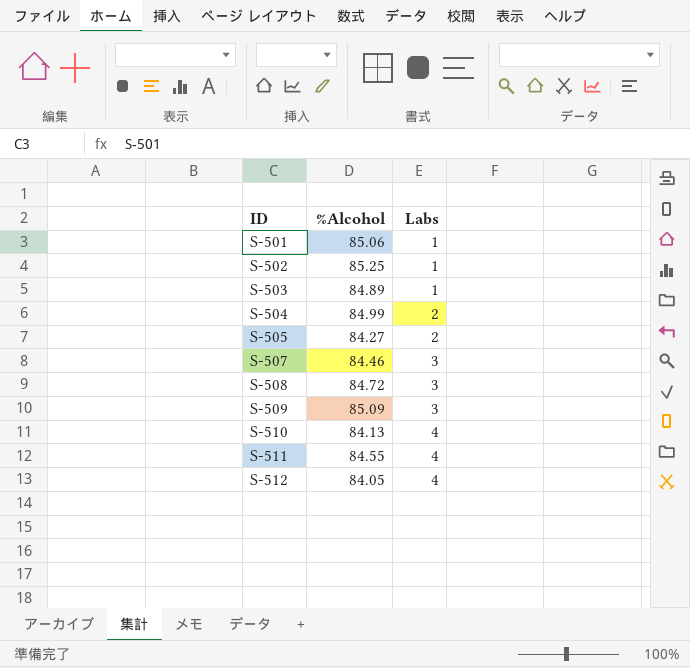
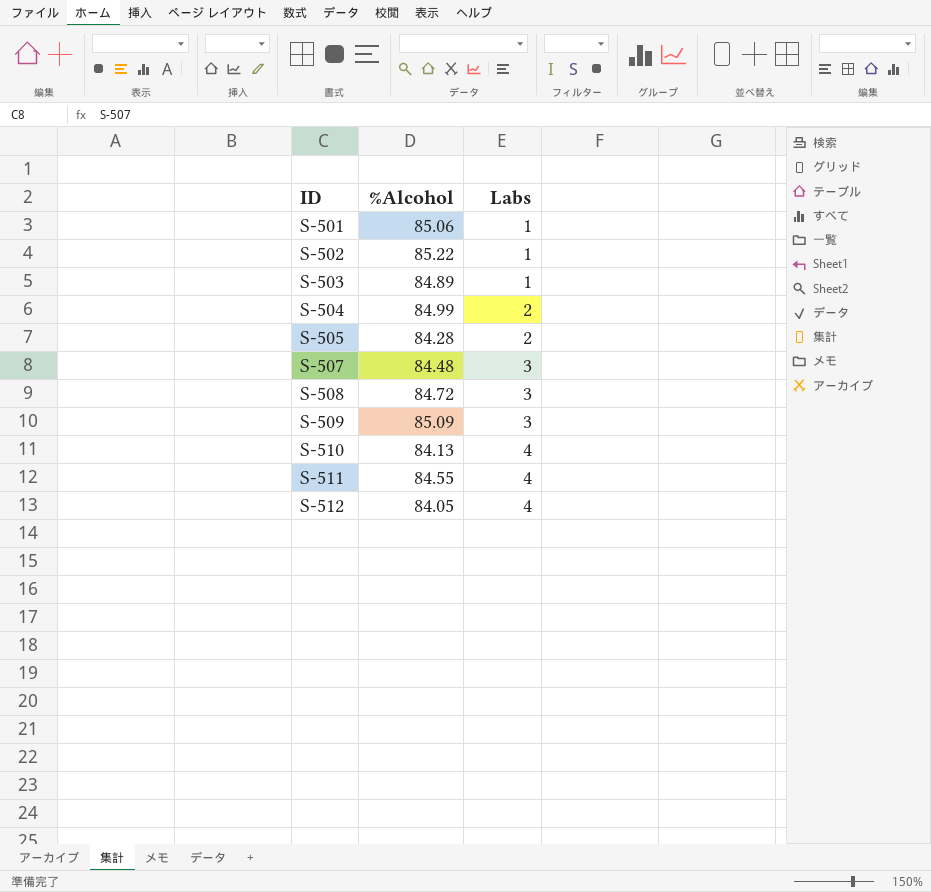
S-502 | %Alcohol: 85.25 -> 85.22
S-505 | %Alcohol: 84.27 -> 84.28
S-507 | %Alcohol: 84.46 -> 84.48

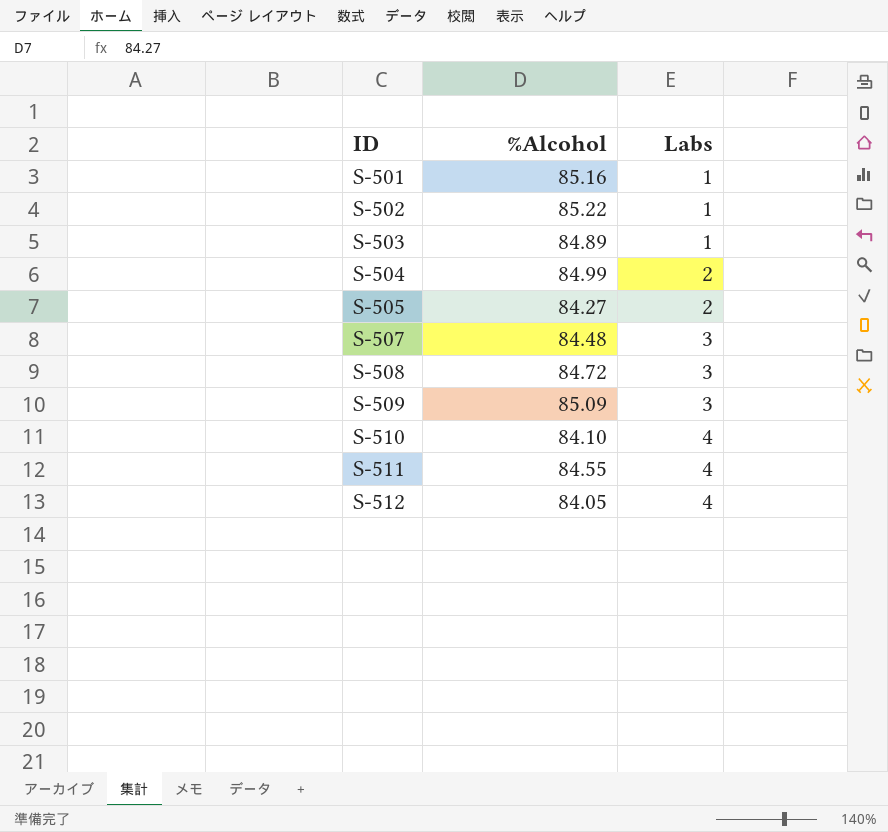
S-501 | %Alcohol: 85.06 -> 85.16
S-505 | %Alcohol: 84.28 -> 84.27
S-510 | %Alcohol: 84.13 -> 84.10

